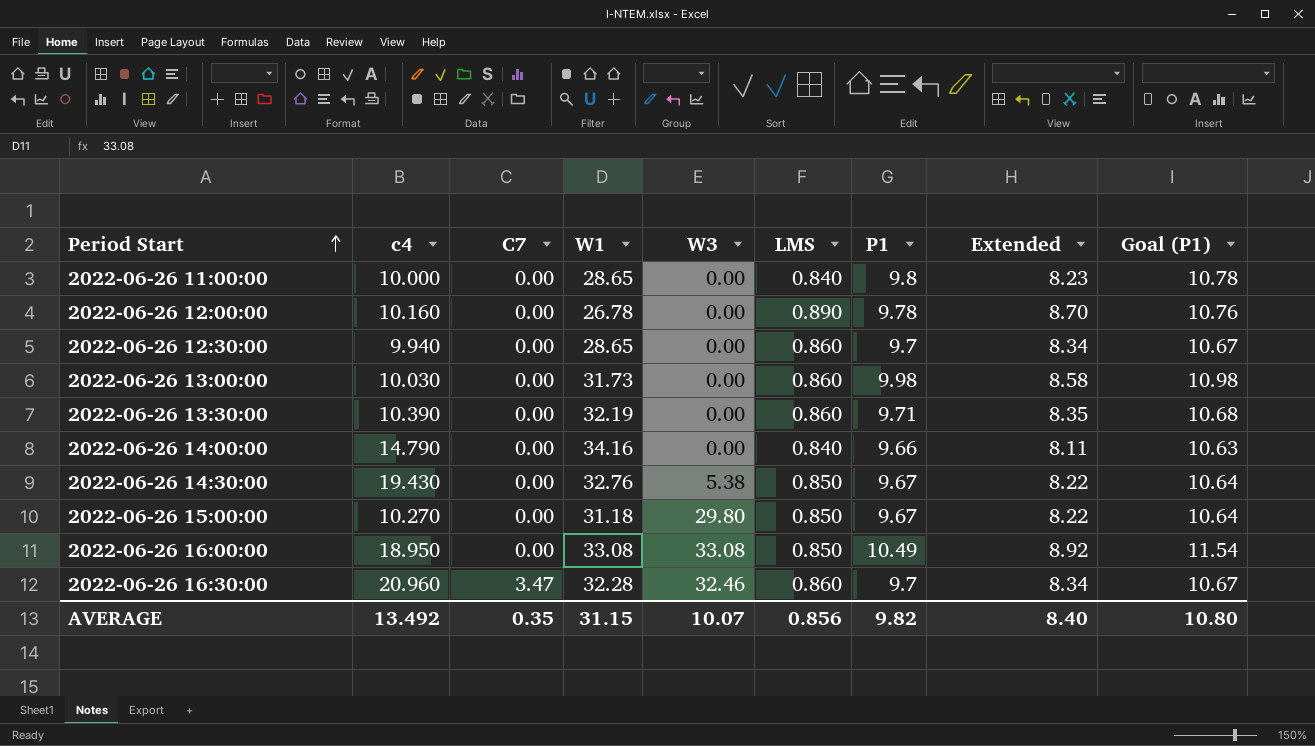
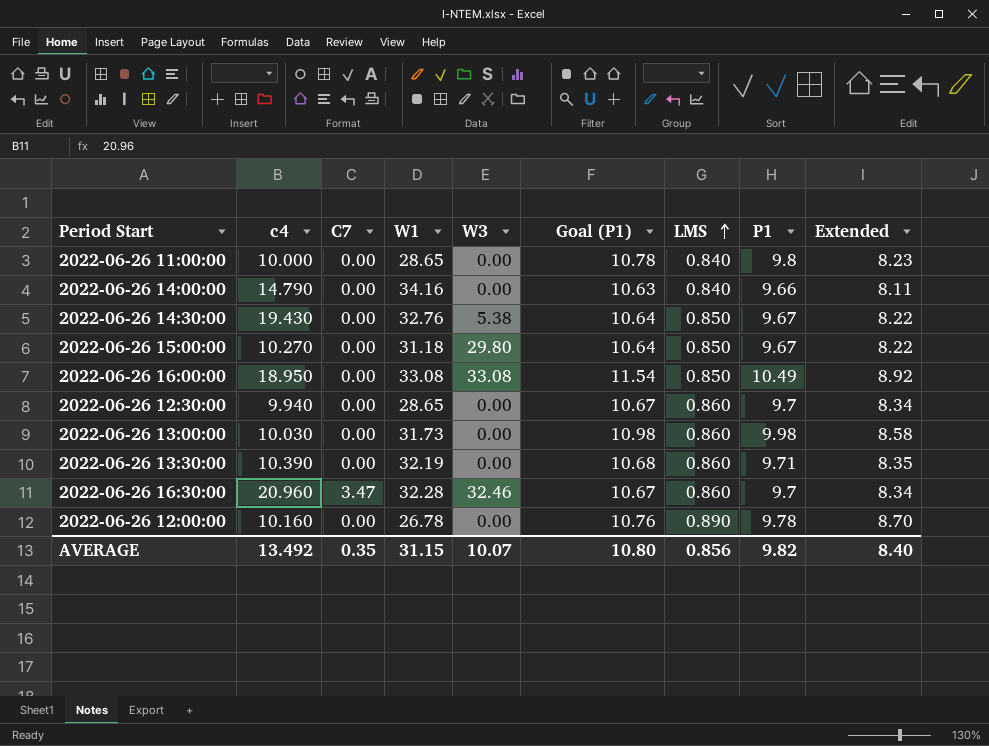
row order: Period Start ascending -> LMS ascending
column Goal (P1) | position: 9 -> 6

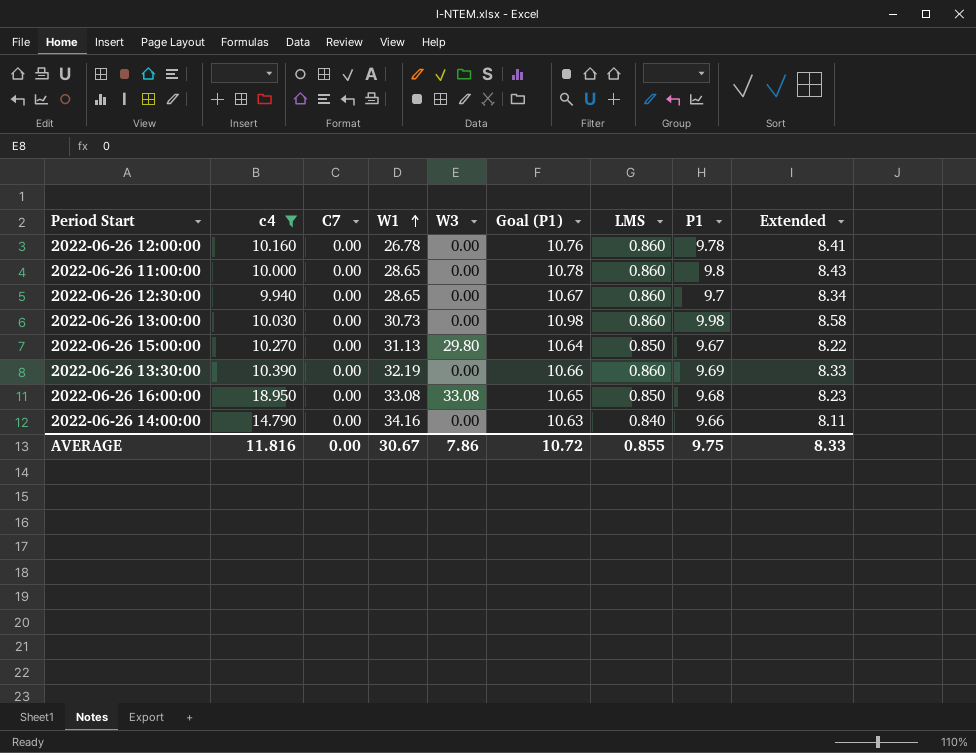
filter: none -> c4 <= 18.950
row order: LMS ascending -> W1 ascending
2022-06-26 12:00:00 | LMS: 0.890 -> 0.860
2022-06-26 12:00:00 | Extended: 8.70 -> 8.41
2022-06-26 11:00:00 | LMS: 0.840 -> 0.860
2022-06-26 11:00:00 | Extended: 8.23 -> 8.43
2022-06-26 13:00:00 | W1: 31.73 -> 30.73
2022-06-26 15:00:00 | W1: 31.18 -> 31.13
2022-06-26 13:30:00 | Goal (P1): 10.68 -> 10.66
2022-06-26 13:30:00 | P1: 9.71 -> 9.69
2022-06-26 13:30:00 | Extended: 8.35 -> 8.33
2022-06-26 16:00:00 | Goal (P1): 11.54 -> 10.65
2022-06-26 16:00:00 | P1: 10.49 -> 9.68
2022-06-26 16:00:00 | Extended: 8.92 -> 8.23
AVERAGE | c4: 13.492 -> 11.816
AVERAGE | C7: 0.35 -> 0.00
AVERAGE | W1: 31.15 -> 30.67
AVERAGE | W3: 10.07 -> 7.86
AVERAGE | Goal (P1): 10.80 -> 10.72
AVERAGE | LMS: 0.856 -> 0.855
AVERAGE | P1: 9.82 -> 9.75
AVERAGE | Extended: 8.40 -> 8.33

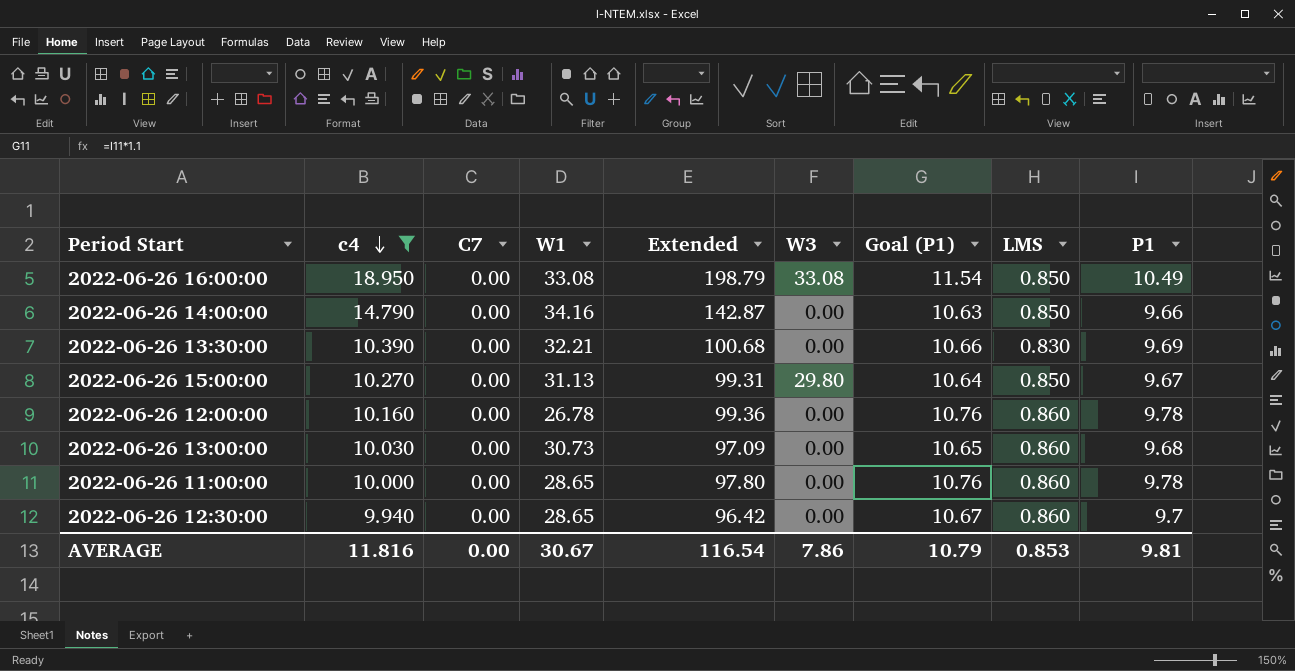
row order: W1 ascending -> c4 descending
column Extended | formula: [LMS] * [P1] -> [c4] * [P1]
column Extended | position: 9 -> 5
2022-06-26 16:00:00 | Goal (P1): 10.65 -> 11.54
2022-06-26 16:00:00 | P1: 9.68 -> 10.49
2022-06-26 14:00:00 | LMS: 0.840 -> 0.850
2022-06-26 13:30:00 | W1: 32.19 -> 32.21
2022-06-26 13:30:00 | LMS: 0.860 -> 0.830
2022-06-26 13:00:00 | Goal (P1): 10.98 -> 10.65
2022-06-26 13:00:00 | P1: 9.98 -> 9.68
2022-06-26 11:00:00 | Goal (P1): 10.78 -> 10.76
2022-06-26 11:00:00 | P1: 9.8 -> 9.78
AVERAGE | Extended: 8.33 -> 116.54
AVERAGE | Goal (P1): 10.72 -> 10.79
AVERAGE | LMS: 0.855 -> 0.853
AVERAGE | P1: 9.75 -> 9.81

